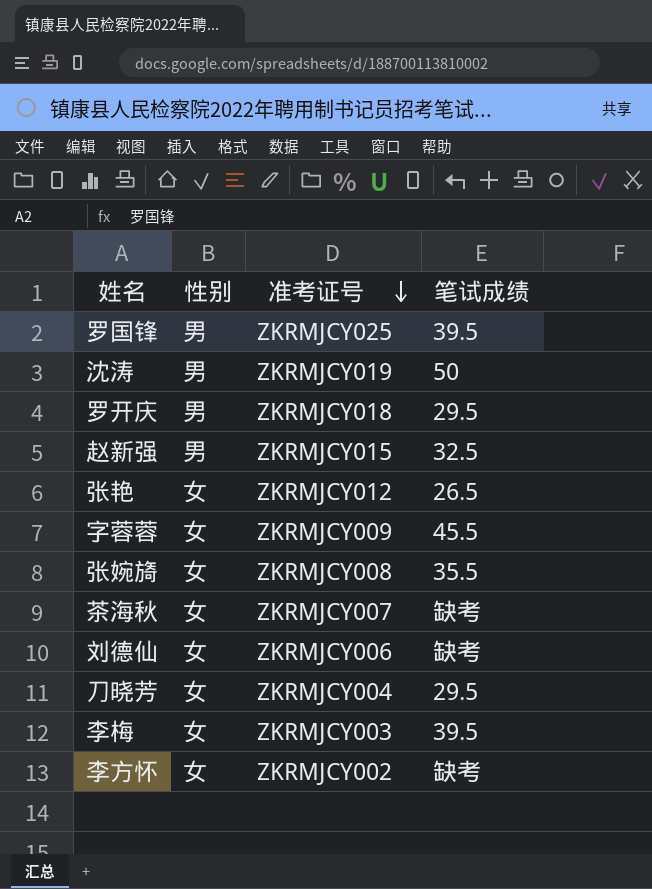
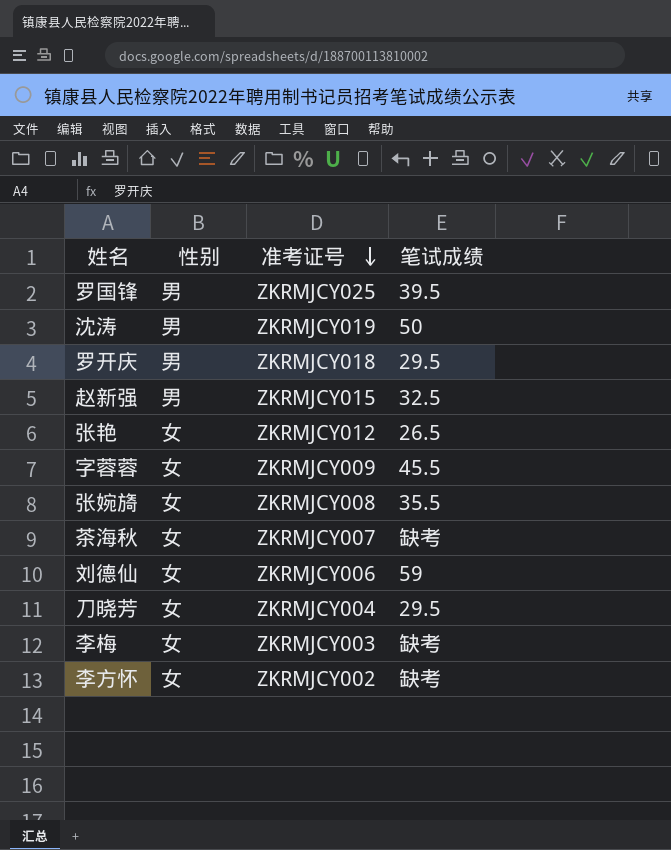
刘德仙 | 笔试成绩: 缺考 -> 59
李梅 | 笔试成绩: 39.5 -> 缺考

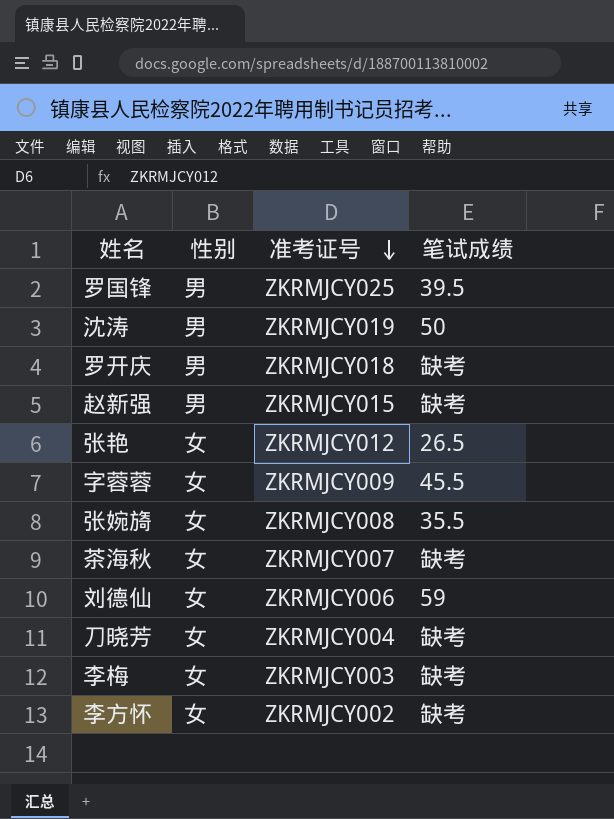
罗开庆 | 笔试成绩: 29.5 -> 缺考
赵新强 | 笔试成绩: 32.5 -> 缺考
刀晓芳 | 笔试成绩: 29.5 -> 缺考

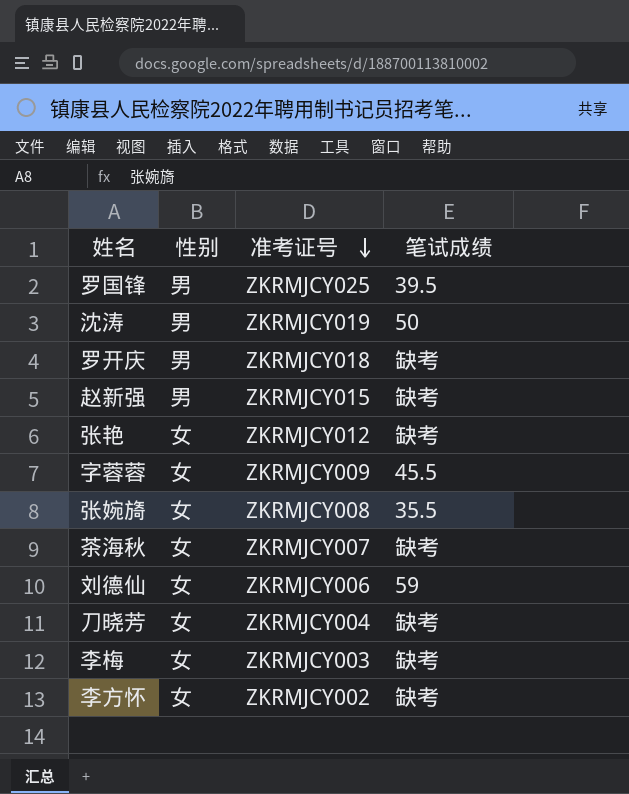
张艳 | 笔试成绩: 26.5 -> 缺考

